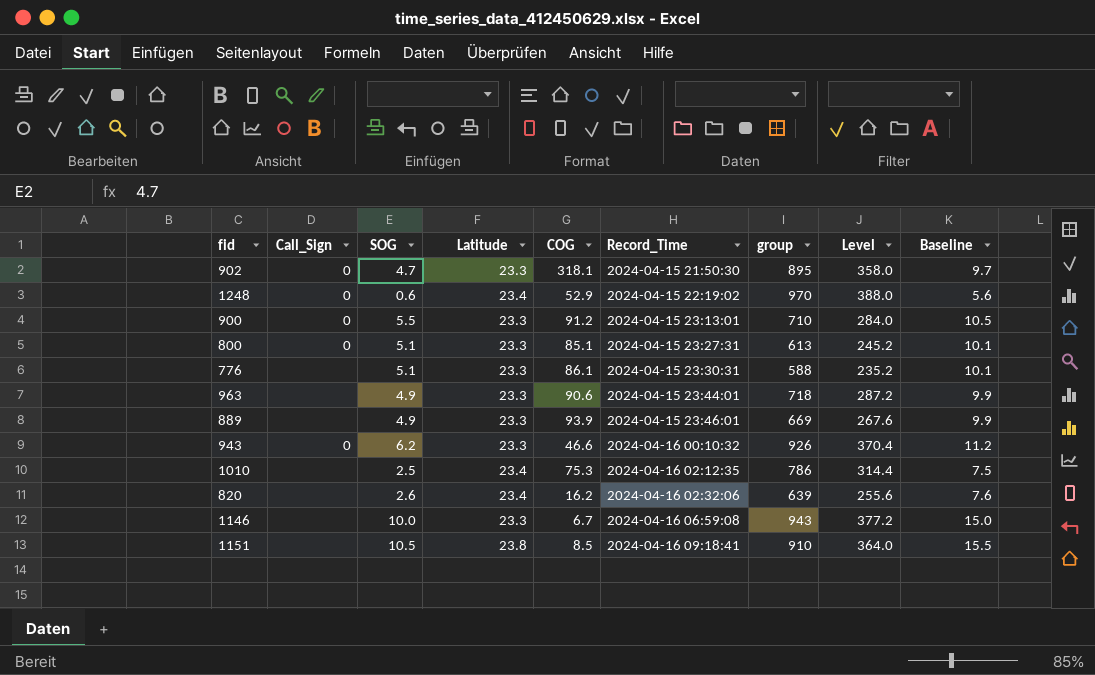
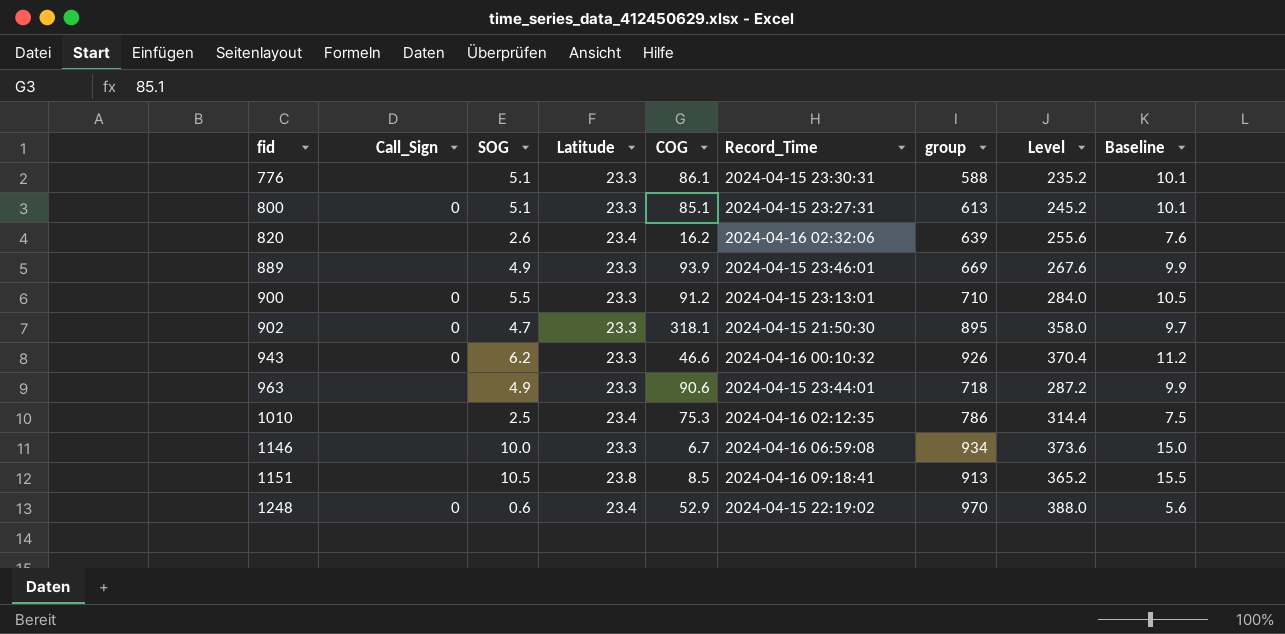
row order: Record_Time ascending -> fid ascending
1146 | group: 943 -> 934
1146 | Level: 377.2 -> 373.6
1151 | group: 910 -> 913
1151 | Level: 364.0 -> 365.2

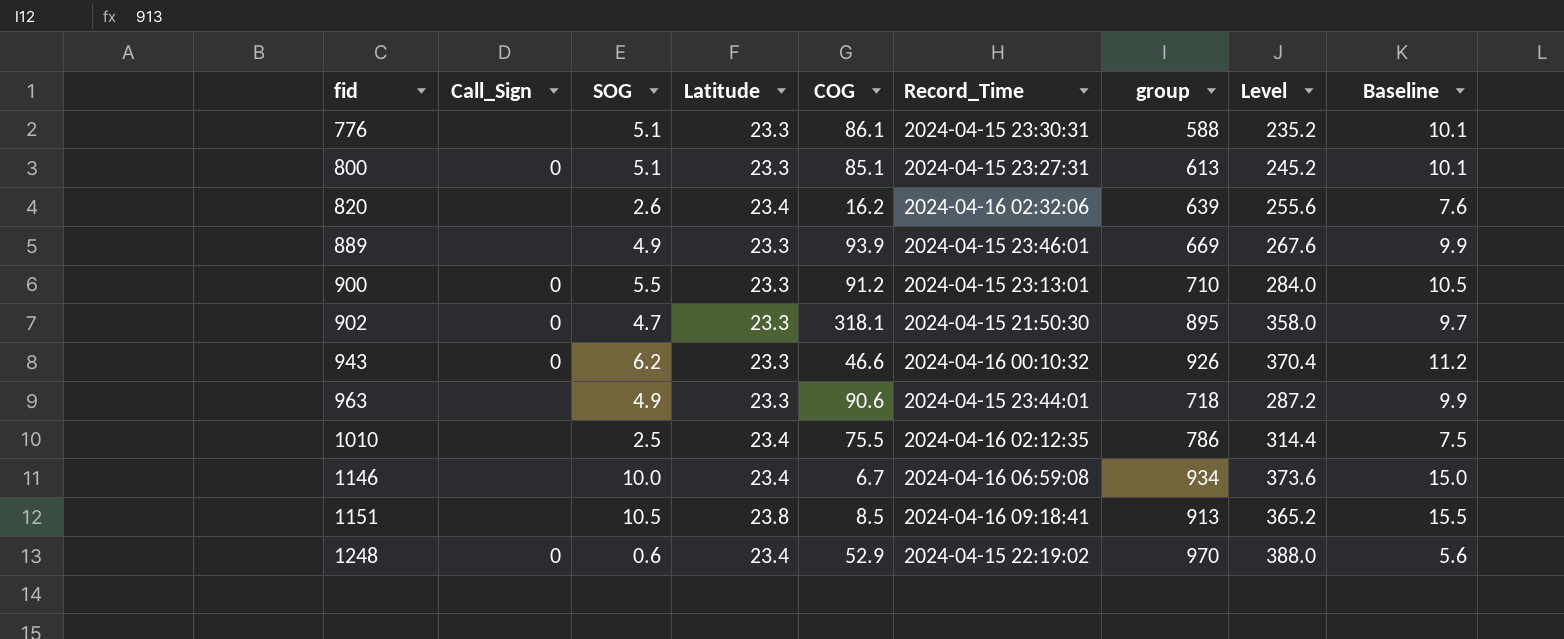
1010 | COG: 75.3 -> 75.5
1146 | Latitude: 23.3 -> 23.4

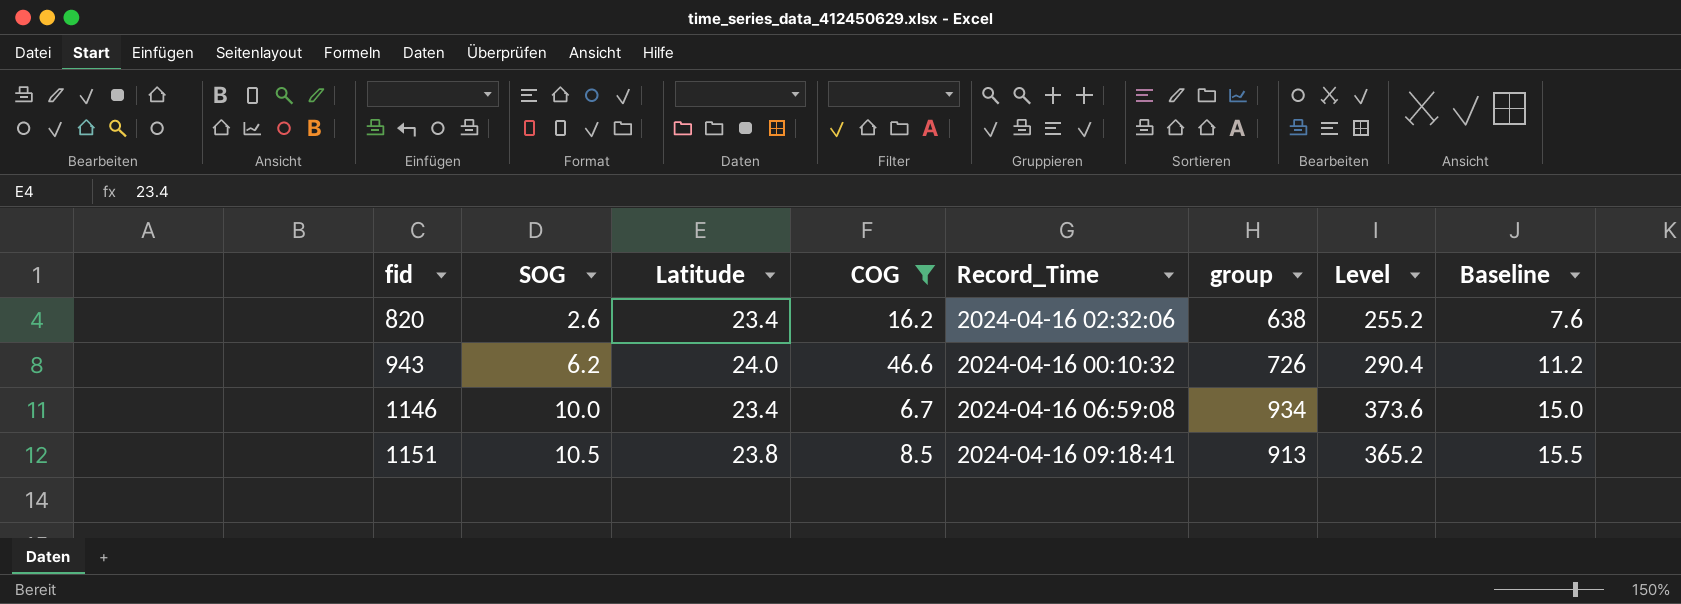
filter: none -> COG <= 46.6
column Call_Sign | position: 2 -> none
820 | group: 639 -> 638
820 | Level: 255.6 -> 255.2
943 | Latitude: 23.3 -> 24.0
943 | group: 926 -> 726
943 | Level: 370.4 -> 290.4

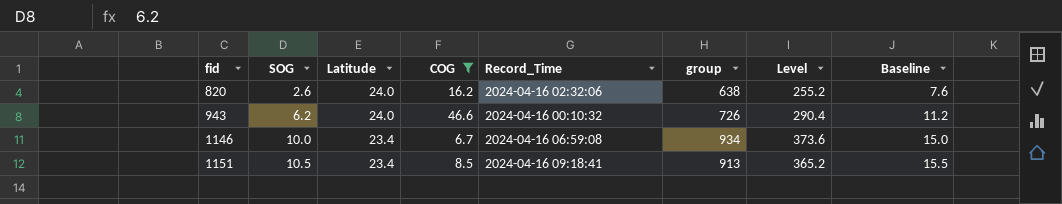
820 | Latitude: 23.4 -> 24.0
1151 | Latitude: 23.8 -> 23.4

